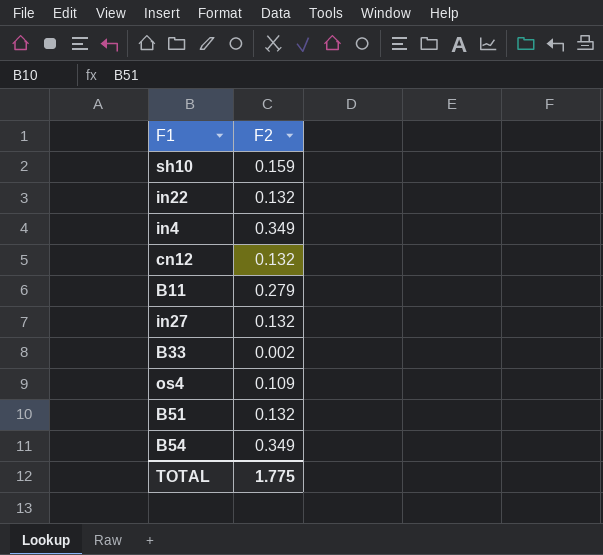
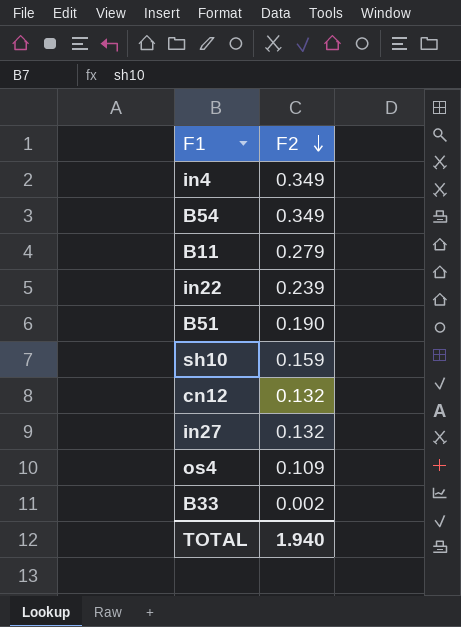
row order: none -> F2 descending
in22 | F2: 0.132 -> 0.239
B51 | F2: 0.132 -> 0.190
TOTAL | F2: 1.775 -> 1.940

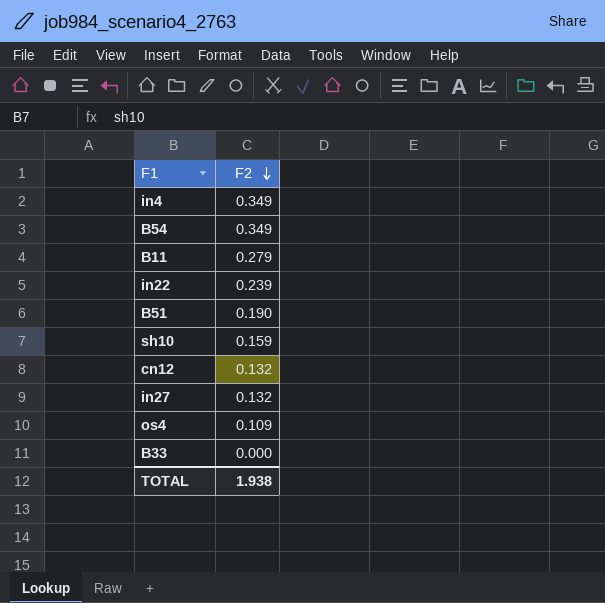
B33 | F2: 0.002 -> 0.000
TOTAL | F2: 1.940 -> 1.938

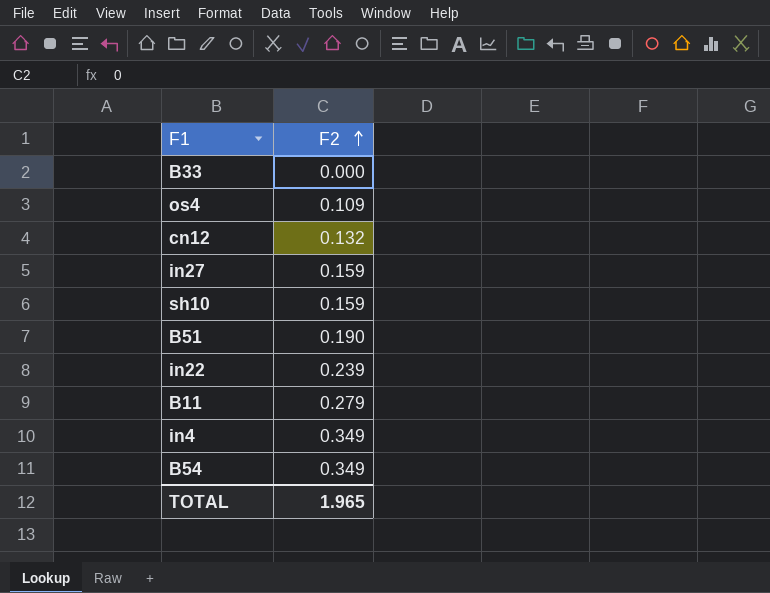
row order: F2 descending -> F2 ascending
in27 | F2: 0.132 -> 0.159
TOTAL | F2: 1.938 -> 1.965

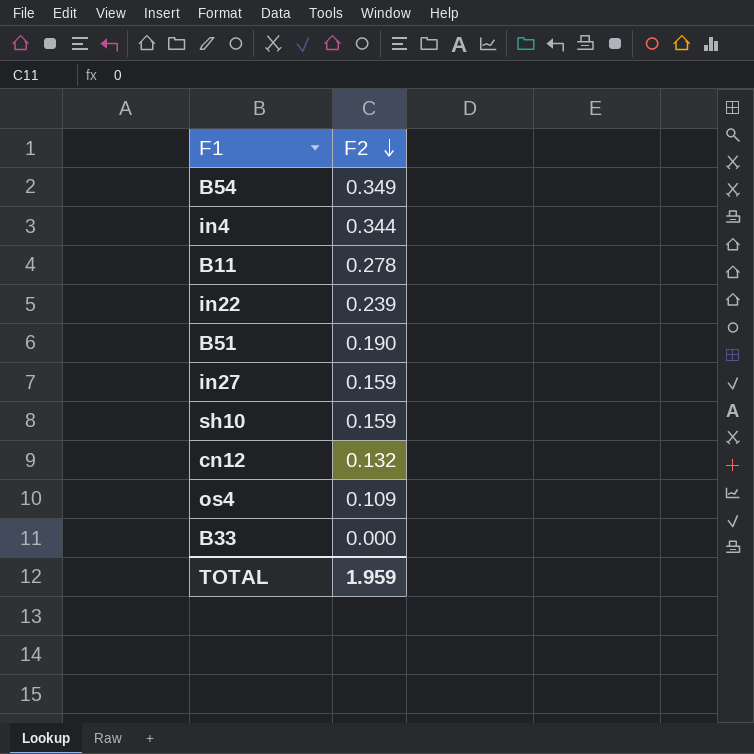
row order: F2 ascending -> F2 descending
in4 | F2: 0.349 -> 0.344
B11 | F2: 0.279 -> 0.278
TOTAL | F2: 1.965 -> 1.959

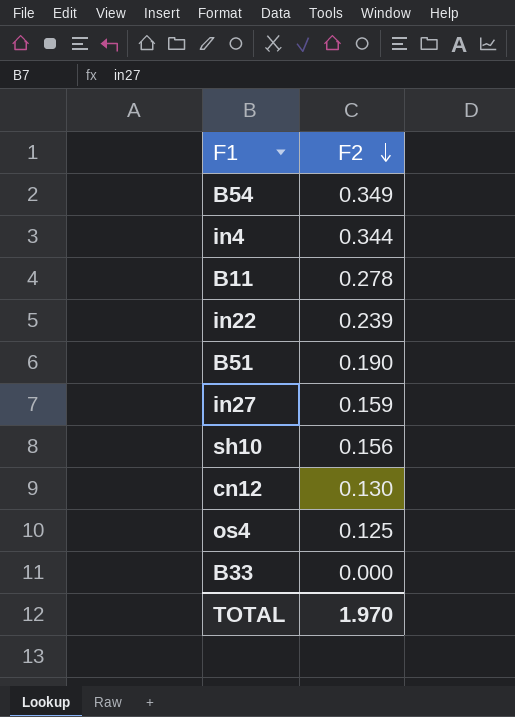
sh10 | F2: 0.159 -> 0.156
cn12 | F2: 0.132 -> 0.130
os4 | F2: 0.109 -> 0.125
TOTAL | F2: 1.959 -> 1.970

